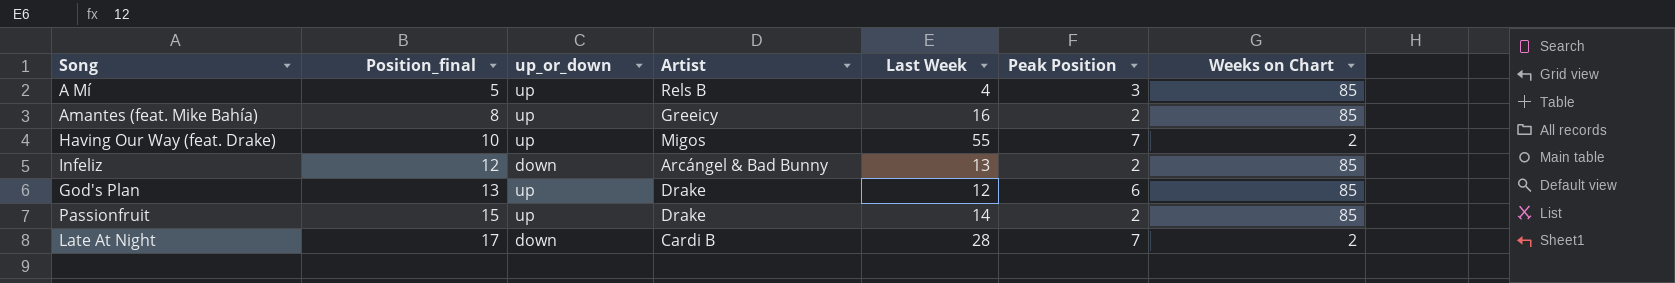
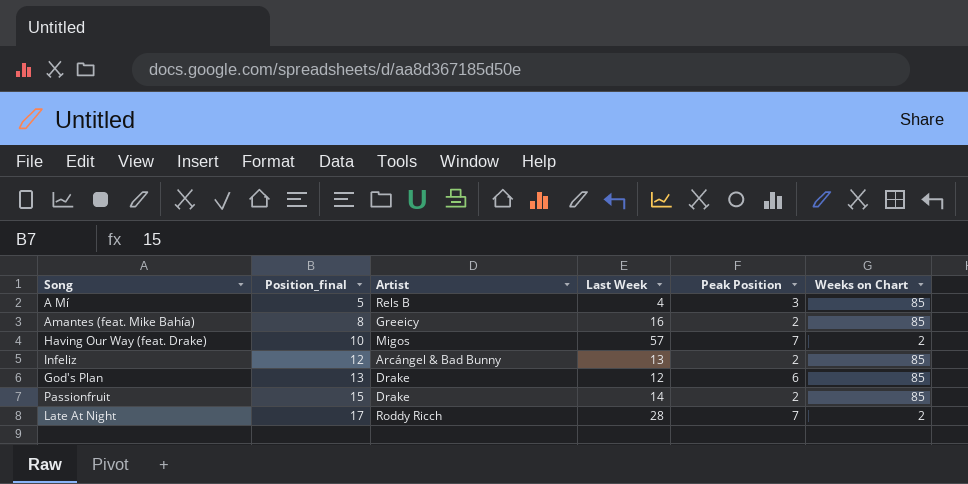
column up_or_down | position: 3 -> none
Having Our Way (feat. Drake) | Last Week: 55 -> 57
Late At Night | Artist: Cardi B -> Roddy Ricch

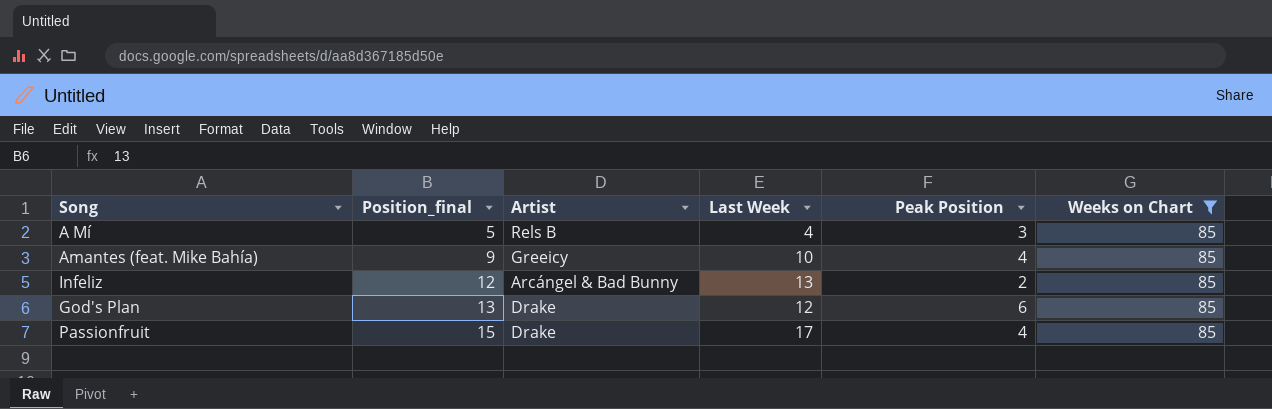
filter: none -> Weeks on Chart = 85
Amantes (feat. Mike Bahía) | Position_final: 8 -> 9
Amantes (feat. Mike Bahía) | Last Week: 16 -> 10
Amantes (feat. Mike Bahía) | Peak Position: 2 -> 4
Passionfruit | Last Week: 14 -> 17
Passionfruit | Peak Position: 2 -> 4

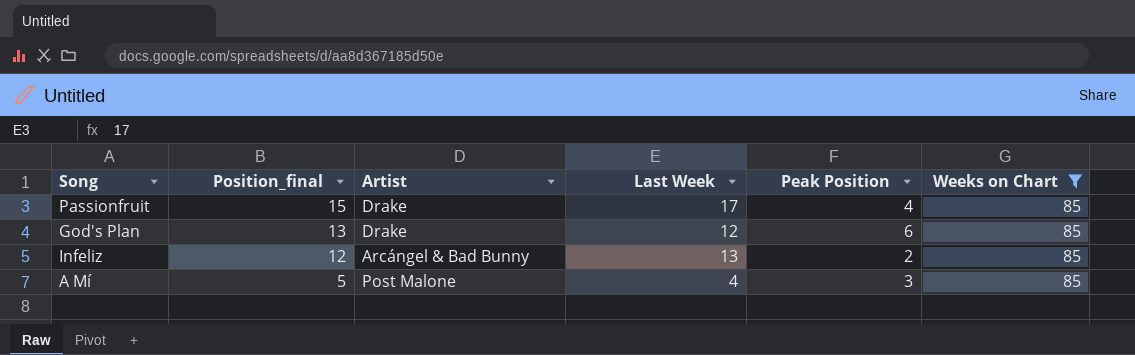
row order: Position_final ascending -> Position_final descending
row Amantes (feat. Mike Bahía): 9 | Greeicy | 10 | 4 | 85 -> none
A Mí | Artist: Rels B -> Post Malone

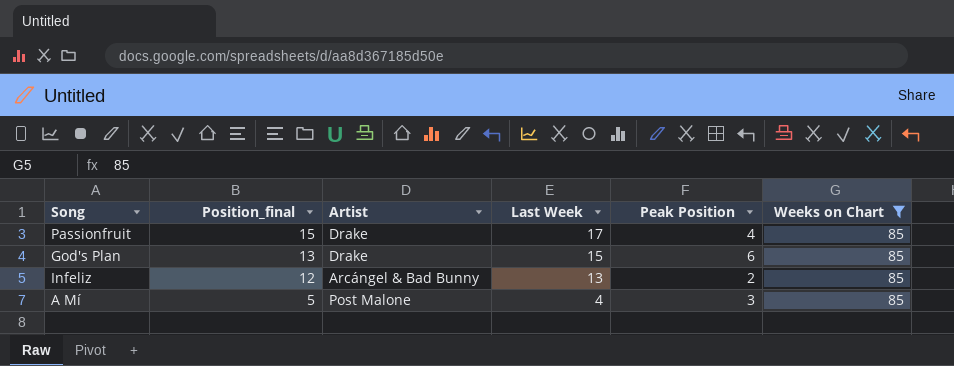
God's Plan | Last Week: 12 -> 15

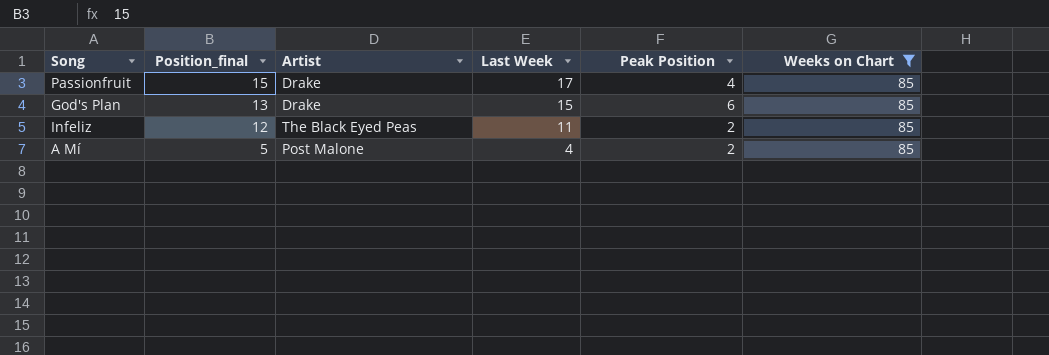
Infeliz | Artist: Arcángel & Bad Bunny -> The Black Eyed Peas
Infeliz | Last Week: 13 -> 11
A Mí | Peak Position: 3 -> 2

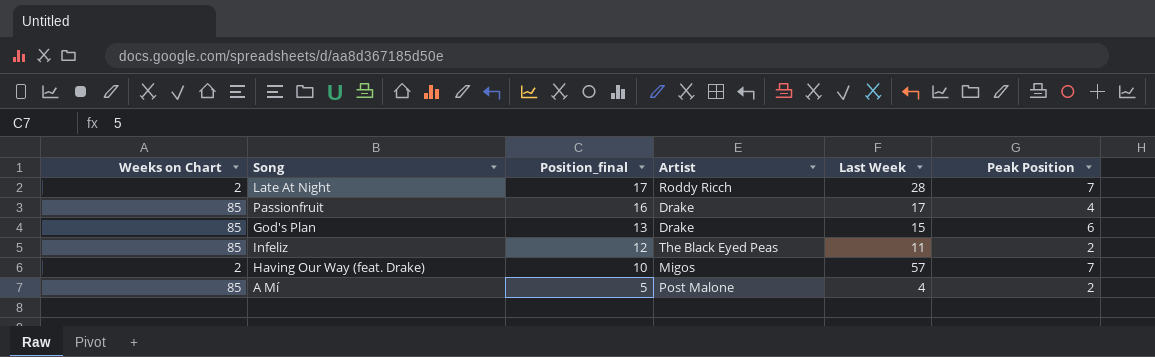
filter: Weeks on Chart = 85 -> none
column Weeks on Chart | position: 6 -> 1
Passionfruit | Position_final: 15 -> 16

